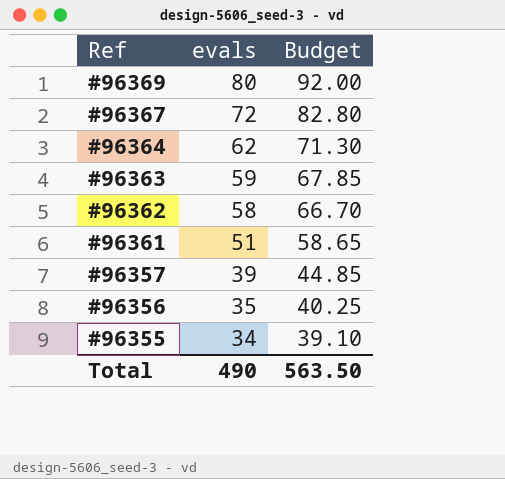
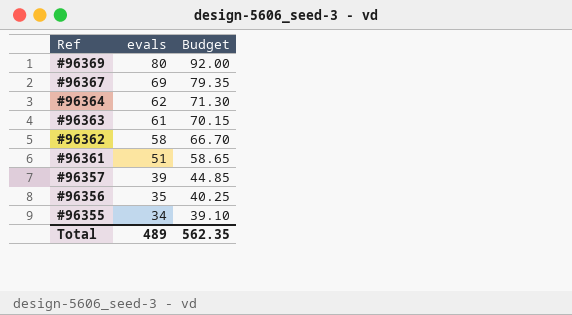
#96367 | evals: 72 -> 69
#96367 | Budget: 82.80 -> 79.35
#96363 | evals: 59 -> 61
#96363 | Budget: 67.85 -> 70.15
Total | evals: 490 -> 489
Total | Budget: 563.50 -> 562.35

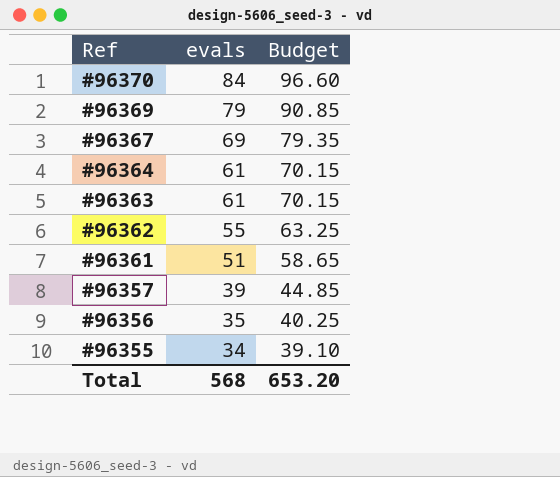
row #96370: none -> 84 | 96.60
#96369 | evals: 80 -> 79
#96369 | Budget: 92.00 -> 90.85
#96364 | evals: 62 -> 61
#96364 | Budget: 71.30 -> 70.15
#96362 | evals: 58 -> 55
#96362 | Budget: 66.70 -> 63.25
Total | evals: 489 -> 568
Total | Budget: 562.35 -> 653.20

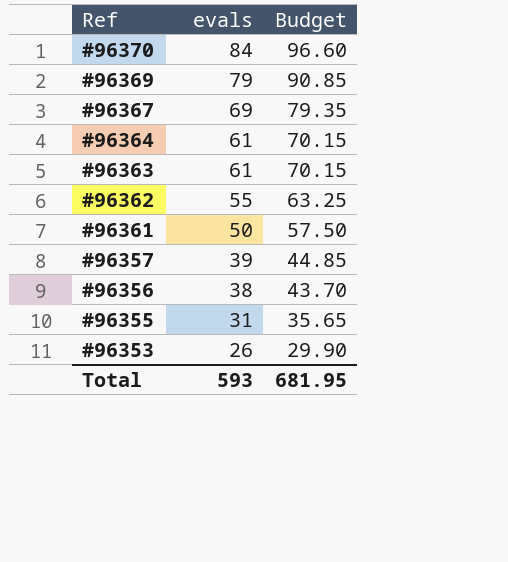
#96361 | evals: 51 -> 50
#96361 | Budget: 58.65 -> 57.50
#96356 | evals: 35 -> 38
#96356 | Budget: 40.25 -> 43.70
#96355 | evals: 34 -> 31
#96355 | Budget: 39.10 -> 35.65
row #96353: none -> 26 | 29.90
Total | evals: 568 -> 593
Total | Budget: 653.20 -> 681.95

